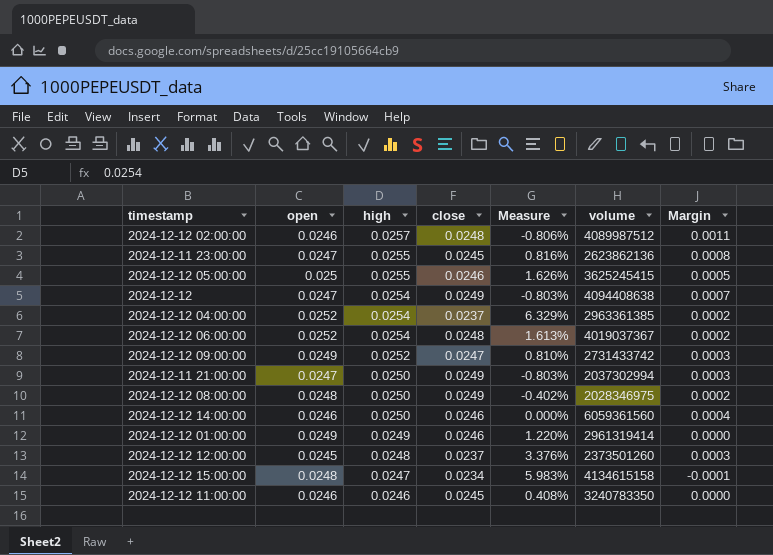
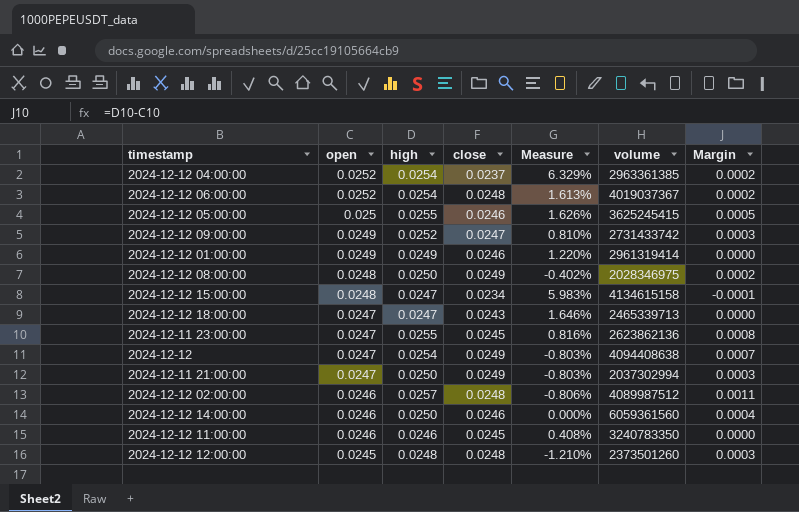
row order: high descending -> open descending
row 2024-12-12 18:00:00: none -> 0.0247 | 0.0247 | 0.0243 | 1.646% | 2465339713 | 0.0000
2024-12-12 12:00:00 | close: 0.0237 -> 0.0248
2024-12-12 12:00:00 | Measure: 3.376% -> -1.210%

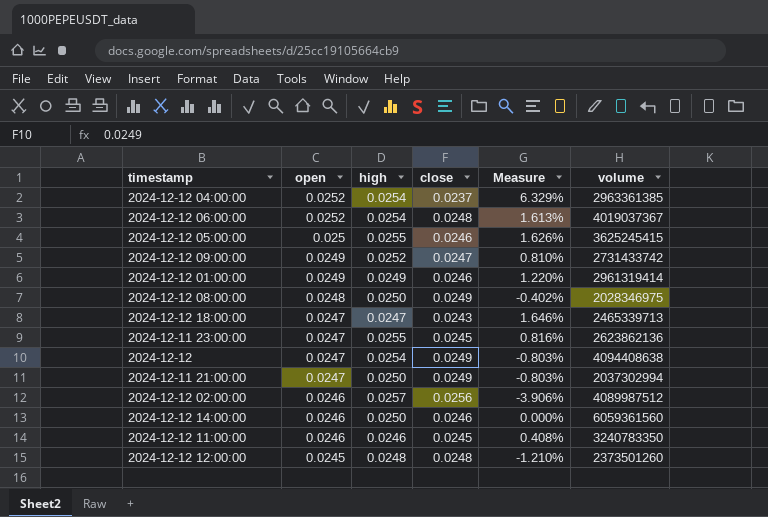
column Margin | formula: [high] - [open] -> none
row 2024-12-12 15:00:00: 0.0248 | 0.0247 | 0.0234 | 5.983% | 4134615158 | -0.0001 -> none
2024-12-12 02:00:00 | close: 0.0248 -> 0.0256
2024-12-12 02:00:00 | Measure: -0.806% -> -3.906%

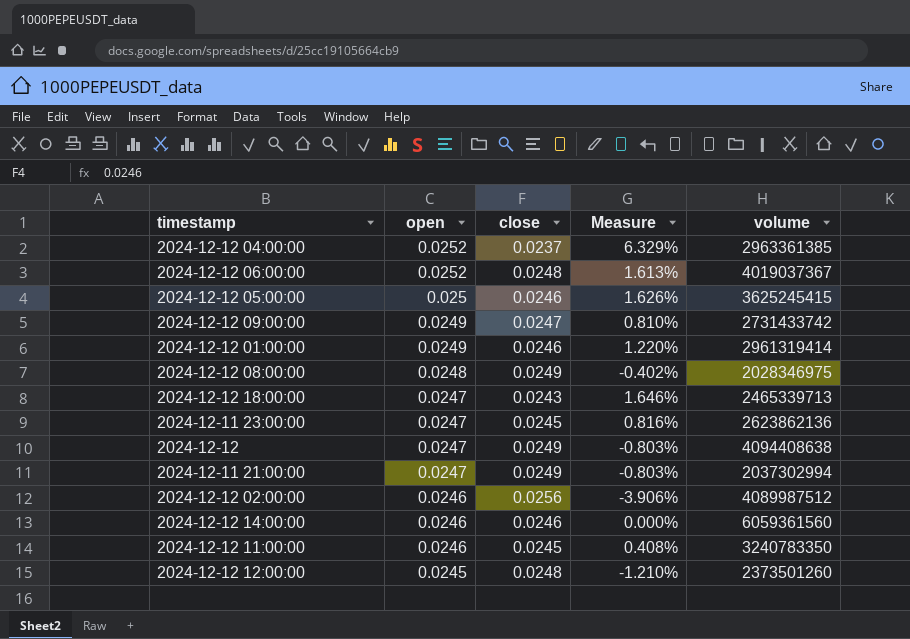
column high | position: 3 -> none

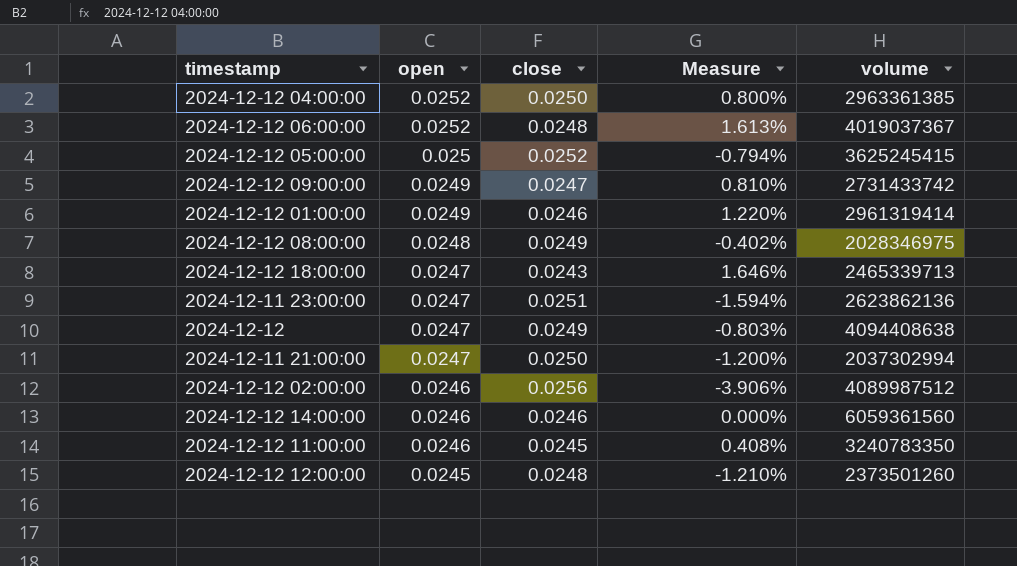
2024-12-12 04:00:00 | close: 0.0237 -> 0.0250
2024-12-12 04:00:00 | Measure: 6.329% -> 0.800%
2024-12-12 05:00:00 | close: 0.0246 -> 0.0252
2024-12-12 05:00:00 | Measure: 1.626% -> -0.794%
2024-12-11 23:00:00 | close: 0.0245 -> 0.0251
2024-12-11 23:00:00 | Measure: 0.816% -> -1.594%
2024-12-11 21:00:00 | close: 0.0249 -> 0.0250
2024-12-11 21:00:00 | Measure: -0.803% -> -1.200%

